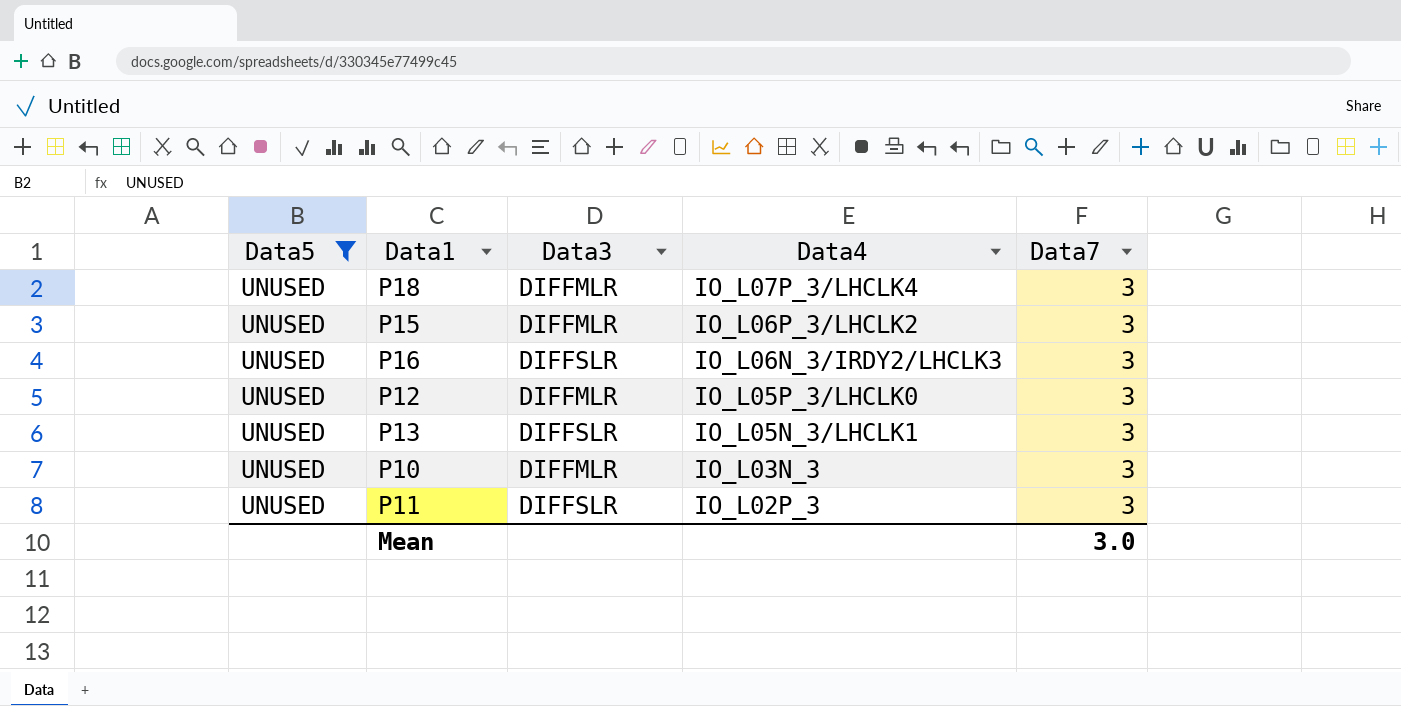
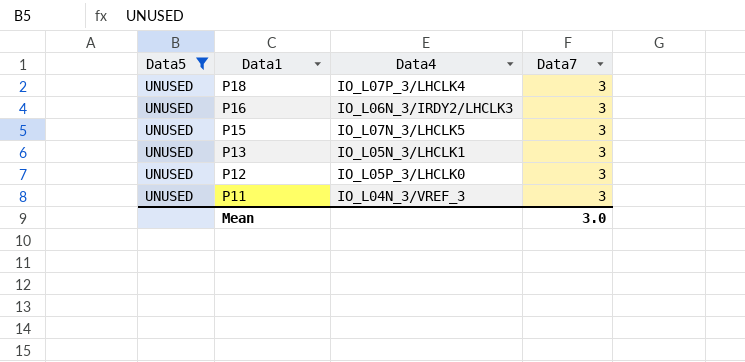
row order: Data4 descending -> Data1 descending
column Data3 | position: 3 -> none
row P10: UNUSED | DIFFMLR | IO_L03N_3 | 3 -> none
P15 | Data4: IO_L06P_3/LHCLK2 -> IO_L07N_3/LHCLK5
P11 | Data4: IO_L02P_3 -> IO_L04N_3/VREF_3

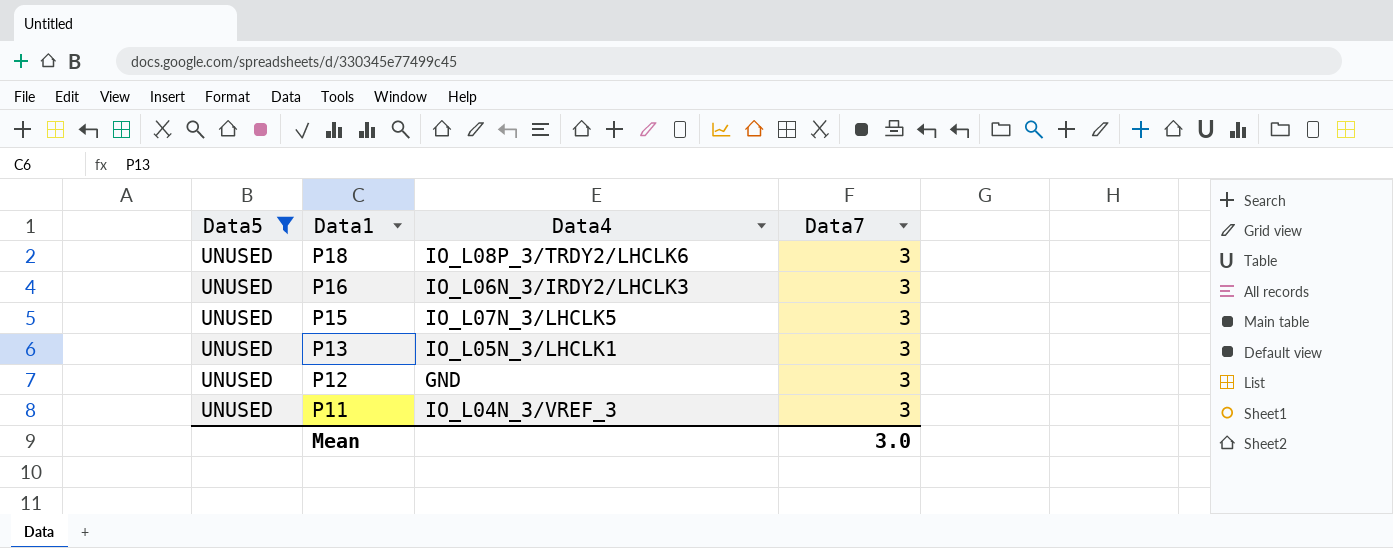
P18 | Data4: IO_L07P_3/LHCLK4 -> IO_L08P_3/TRDY2/LHCLK6
P12 | Data4: IO_L05P_3/LHCLK0 -> GND

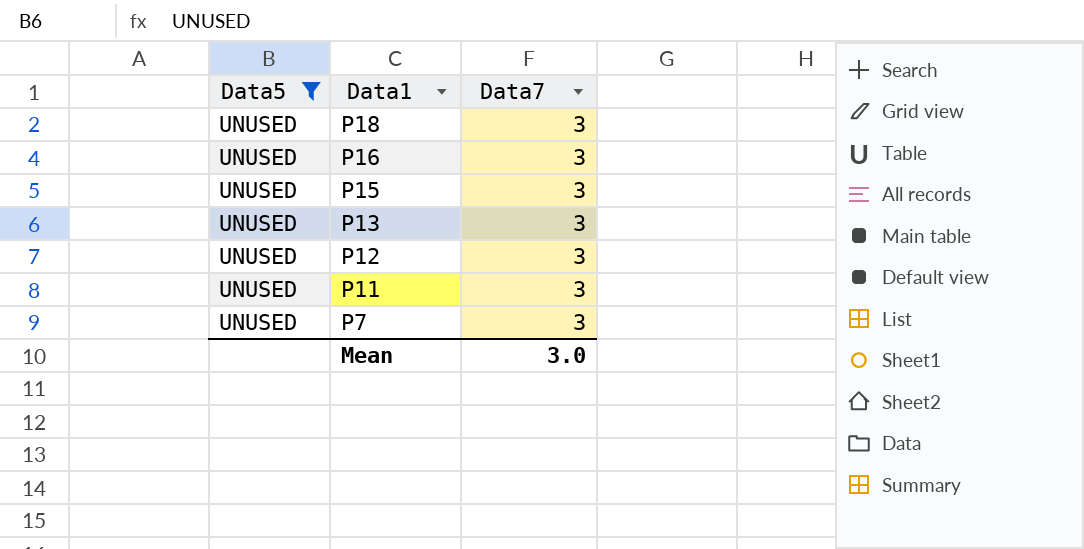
column Data4 | position: 3 -> none
row P7: none -> UNUSED | 3

